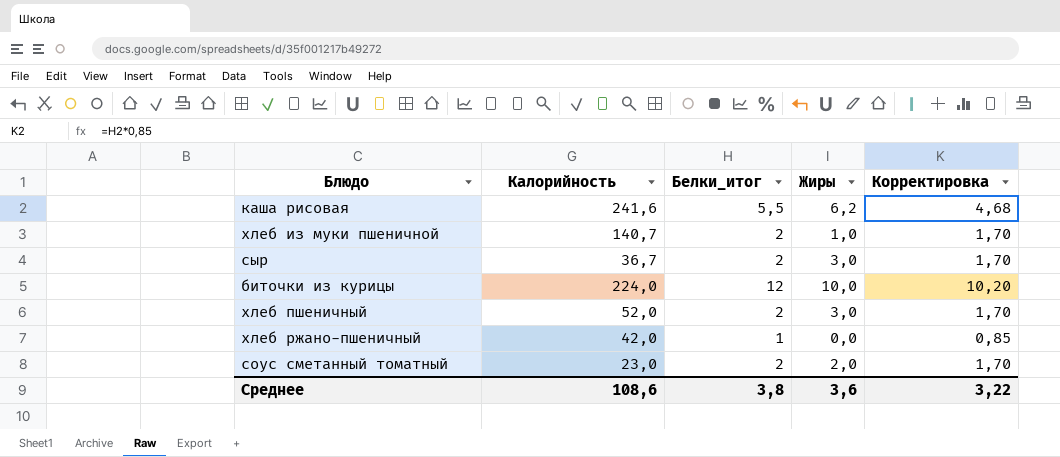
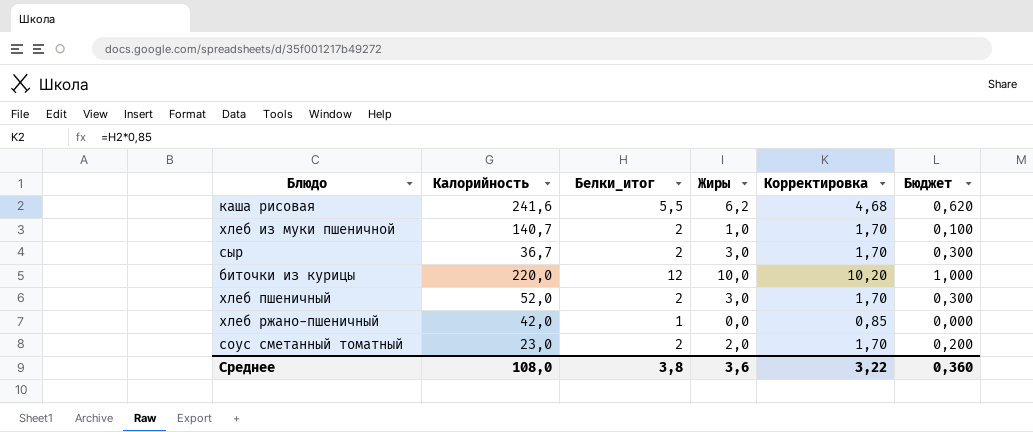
column Бюджет | formula: none -> [Жиры] * 0,1
биточки из курицы | Калорийность: 224,0 -> 220,0
Среднее | Калорийность: 108,6 -> 108,0

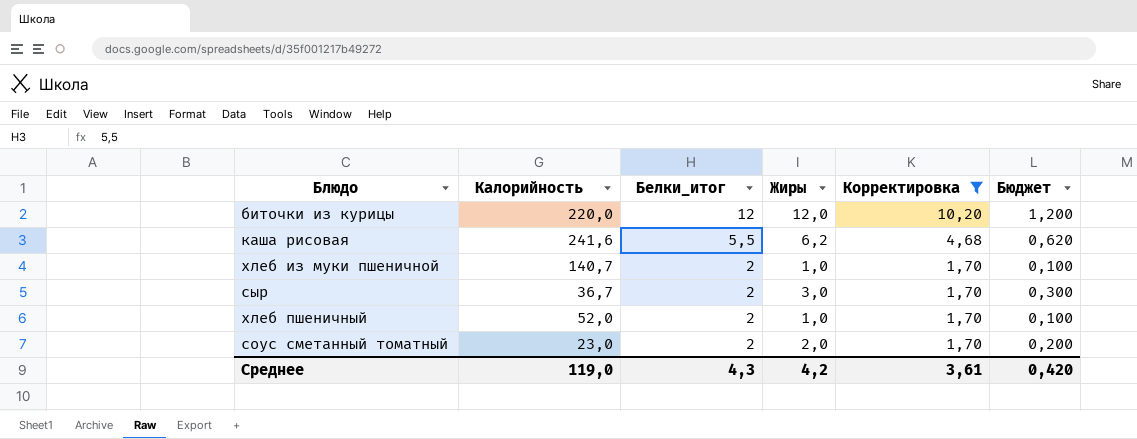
filter: none -> Корректировка != 0,85
row order: none -> Белки_итог descending
биточки из курицы | Жиры: 10,0 -> 12,0
биточки из курицы | Бюджет: 1,000 -> 1,200
хлеб пшеничный | Жиры: 3,0 -> 1,0
хлеб пшеничный | Бюджет: 0,300 -> 0,100
Среднее | Калорийность: 108,0 -> 119,0
Среднее | Белки_итог: 3,8 -> 4,3
Среднее | Жиры: 3,6 -> 4,2
Среднее | Корректировка: 3,22 -> 3,61
Среднее | Бюджет: 0,360 -> 0,420

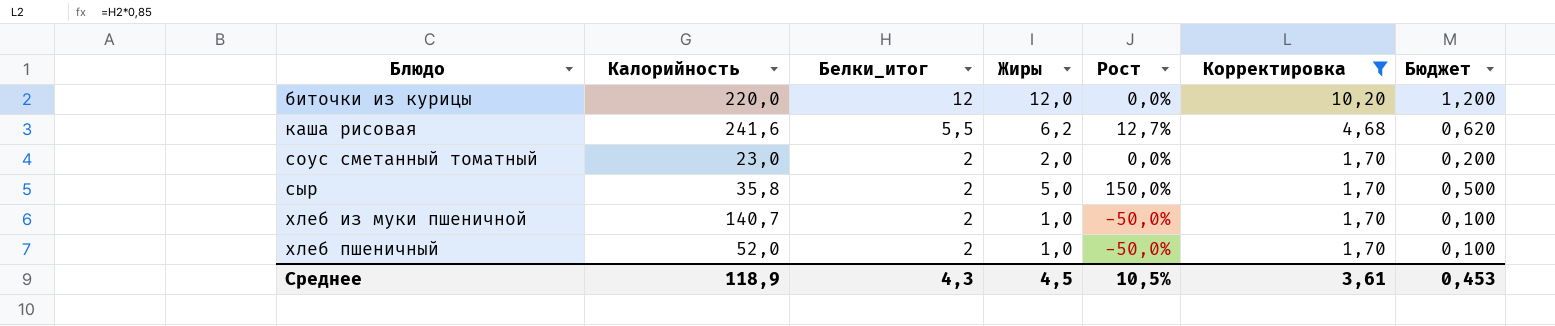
row order: Белки_итог descending -> Блюдо ascending
column Рост | formula: none -> ([Жиры] - [Белки_итог]) / [Белки_итог]
сыр | Калорийность: 36,7 -> 35,8
сыр | Жиры: 3,0 -> 5,0
сыр | Бюджет: 0,300 -> 0,500
Среднее | Калорийность: 119,0 -> 118,9
Среднее | Жиры: 4,2 -> 4,5
Среднее | Бюджет: 0,420 -> 0,453

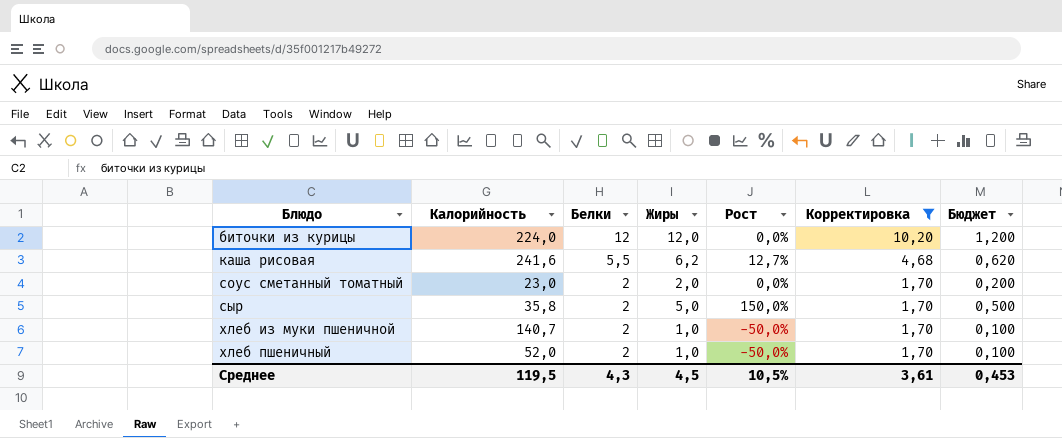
column name: Белки_итог -> Белки
биточки из курицы | Калорийность: 220,0 -> 224,0
Среднее | Калорийность: 118,9 -> 119,5

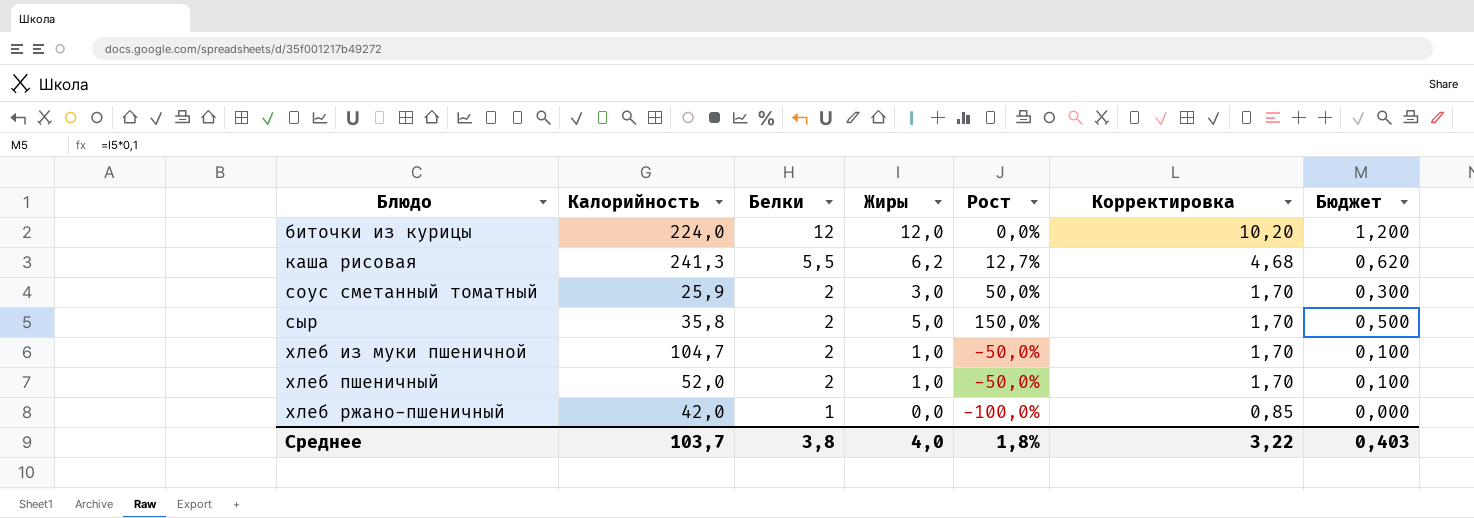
filter: Корректировка != 0,85 -> none
каша рисовая | Калорийность: 241,6 -> 241,3
соус сметанный томатный | Калорийность: 23,0 -> 25,9
соус сметанный томатный | Жиры: 2,0 -> 3,0
соус сметанный томатный | Рост: 0,0% -> 50,0%
соус сметанный томатный | Бюджет: 0,200 -> 0,300
хлеб из муки пшеничной | Калорийность: 140,7 -> 104,7
Среднее | Калорийность: 119,5 -> 103,7
Среднее | Белки: 4,3 -> 3,8
Среднее | Жиры: 4,5 -> 4,0
Среднее | Рост: 10,5% -> 1,8%
Среднее | Корректировка: 3,61 -> 3,22
Среднее | Бюджет: 0,453 -> 0,403

